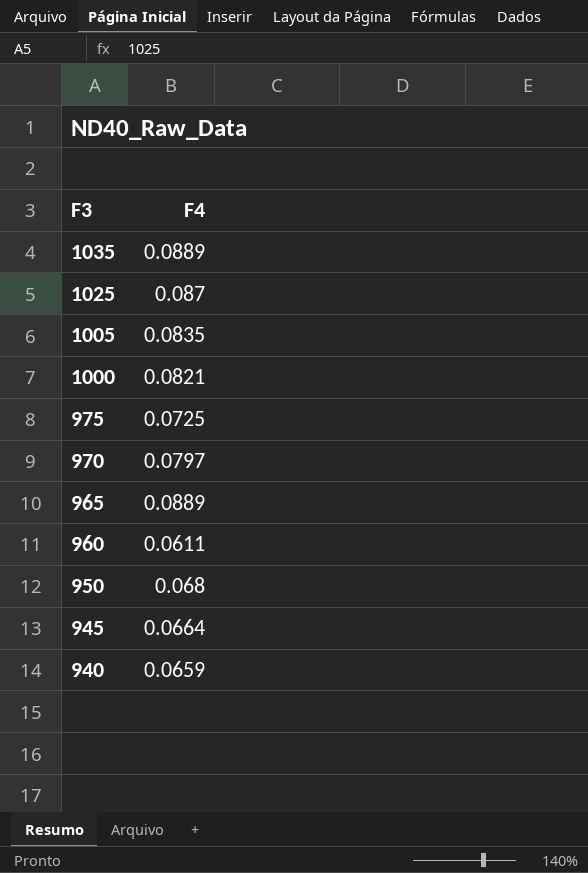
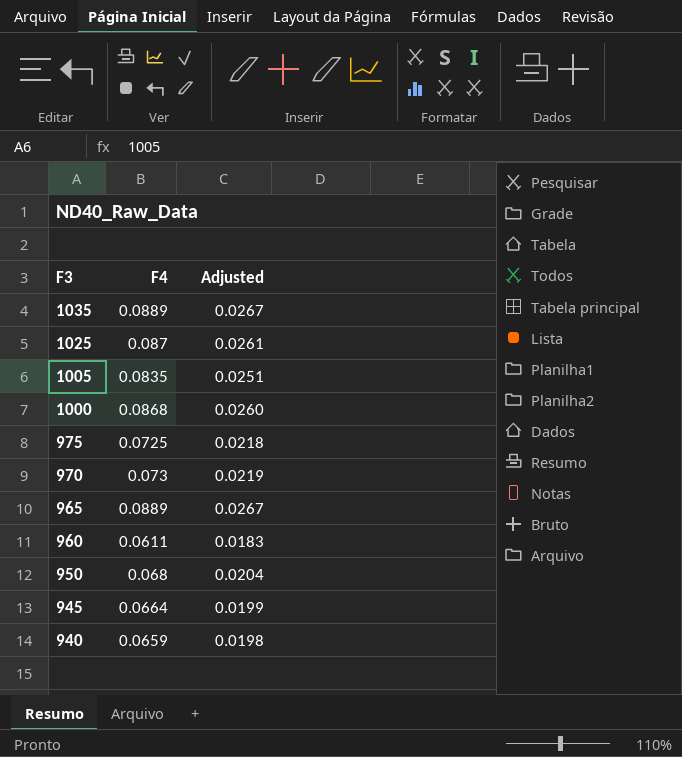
column Adjusted | formula: none -> [F4] * 0.3
1000 | F4: 0.0821 -> 0.0868
970 | F4: 0.0797 -> 0.073

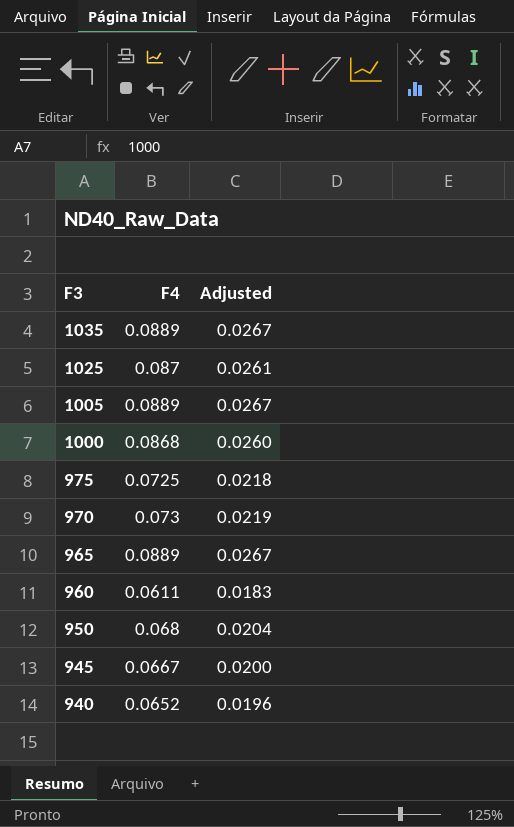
1005 | F4: 0.0835 -> 0.0889
1005 | Adjusted: 0.0251 -> 0.0267
945 | F4: 0.0664 -> 0.0667
945 | Adjusted: 0.0199 -> 0.0200
940 | F4: 0.0659 -> 0.0652
940 | Adjusted: 0.0198 -> 0.0196

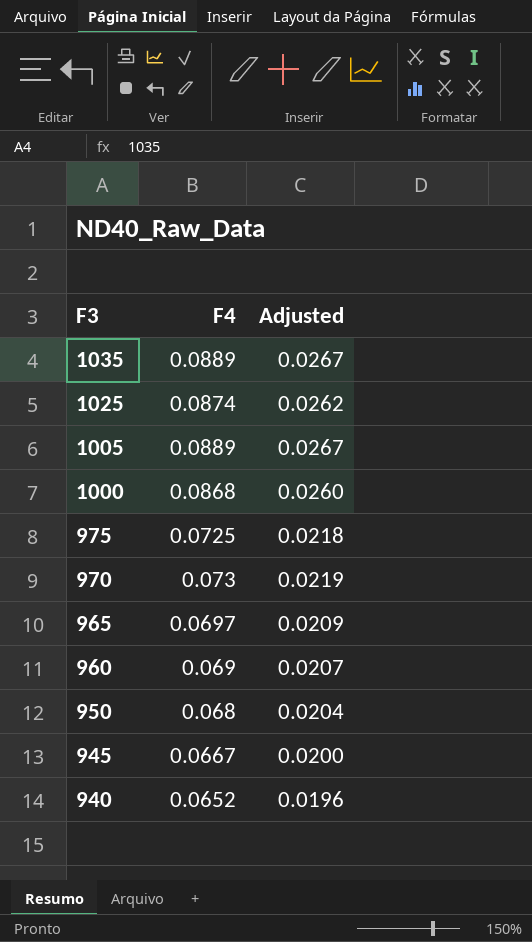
1025 | F4: 0.087 -> 0.0874
1025 | Adjusted: 0.0261 -> 0.0262
965 | F4: 0.0889 -> 0.0697
965 | Adjusted: 0.0267 -> 0.0209
960 | F4: 0.0611 -> 0.069
960 | Adjusted: 0.0183 -> 0.0207

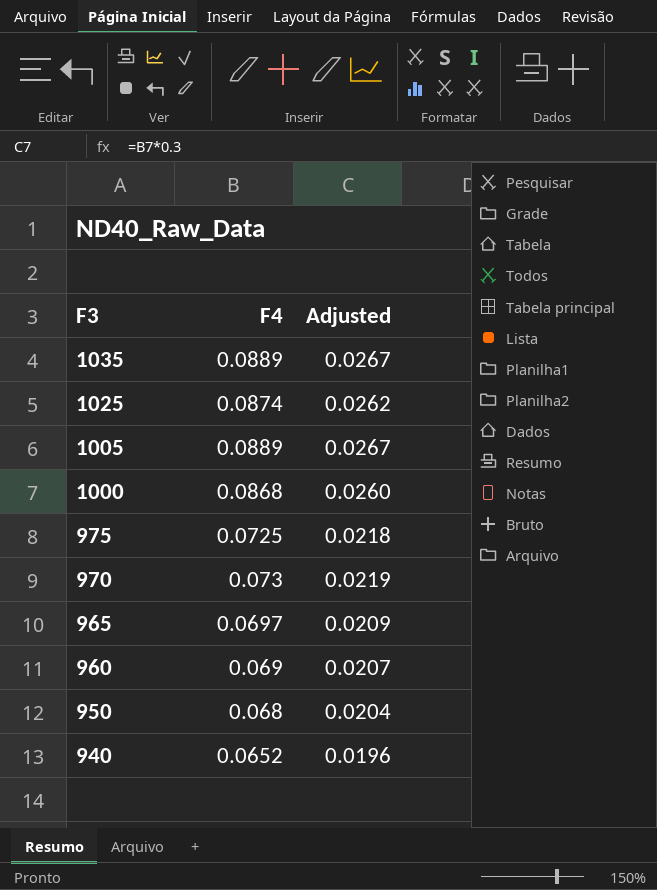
row 945: 0.0667 | 0.0200 -> none

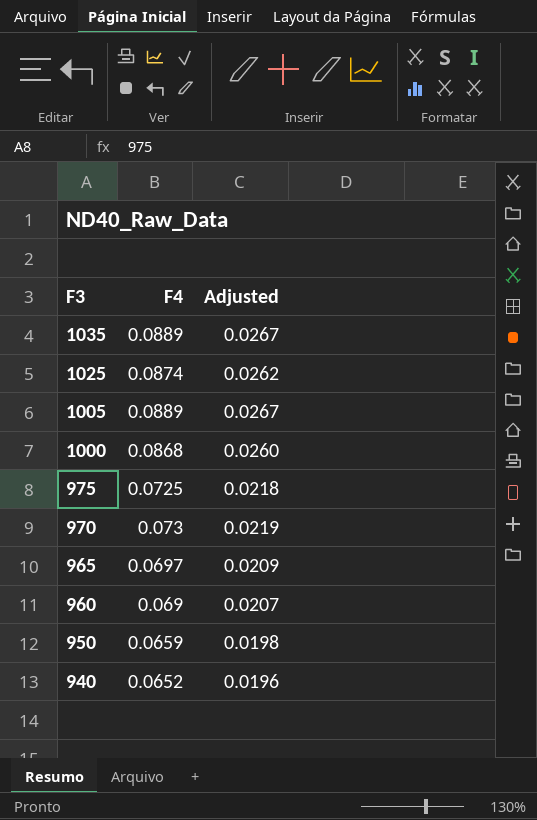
950 | F4: 0.068 -> 0.0659
950 | Adjusted: 0.0204 -> 0.0198

